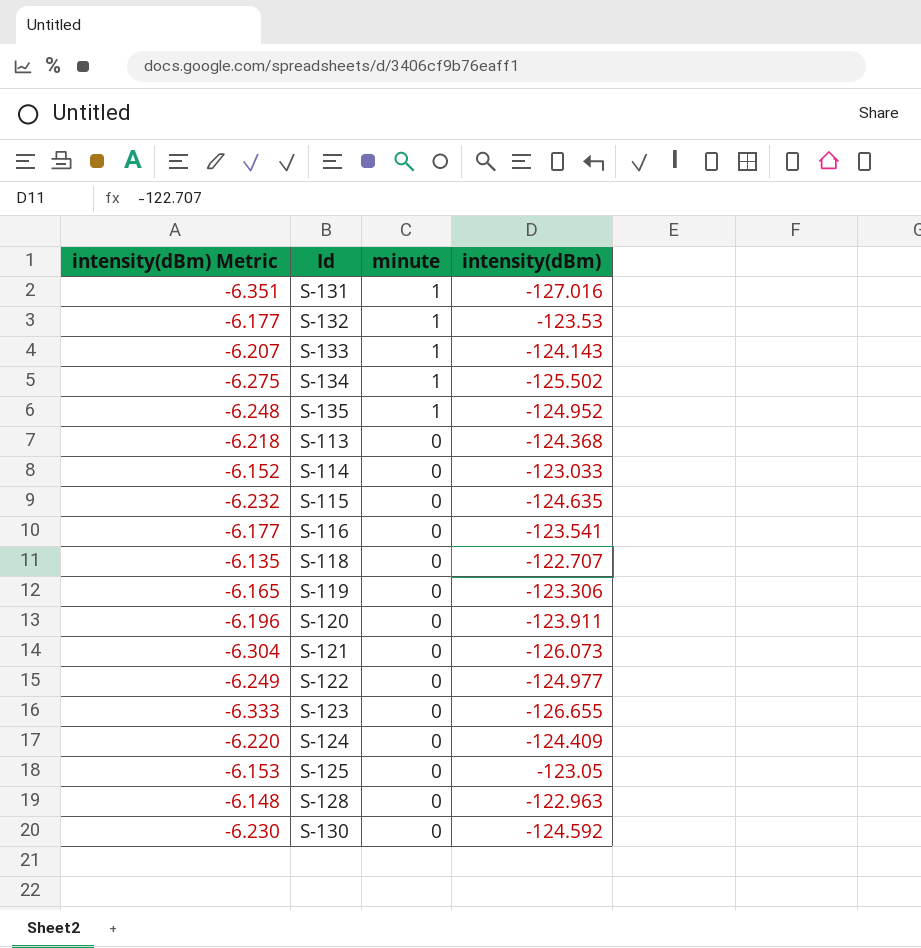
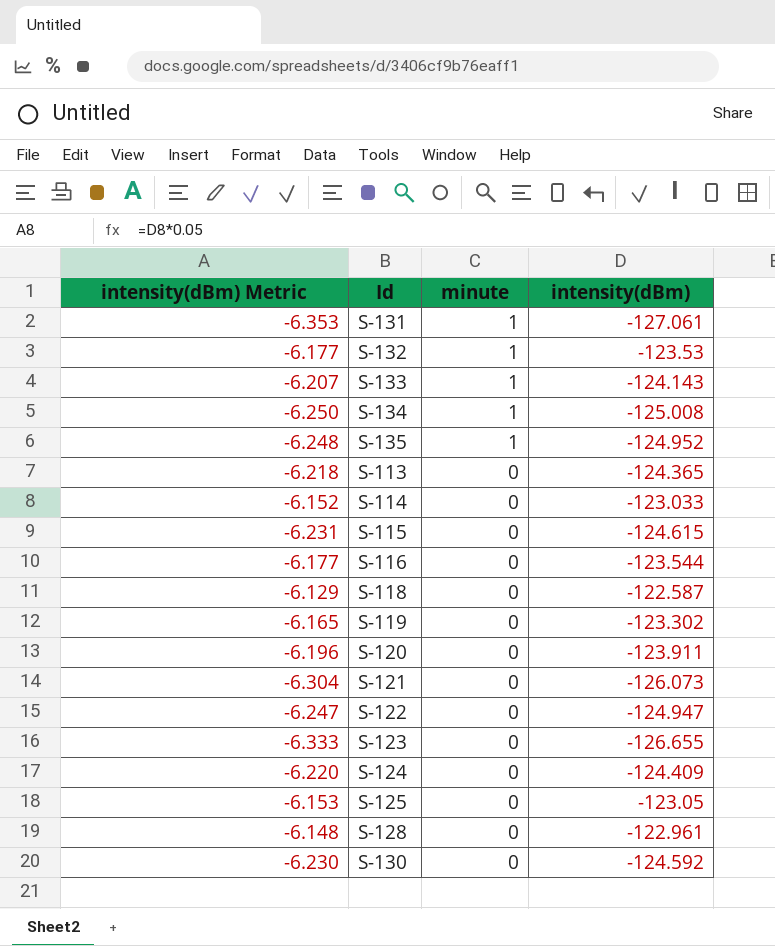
S-131 | intensity(dBm) Metric: -6.351 -> -6.353
S-131 | intensity(dBm): -127.016 -> -127.061
S-134 | intensity(dBm) Metric: -6.275 -> -6.250
S-134 | intensity(dBm): -125.502 -> -125.008
S-113 | intensity(dBm): -124.368 -> -124.365
S-115 | intensity(dBm) Metric: -6.232 -> -6.231
S-115 | intensity(dBm): -124.635 -> -124.615
S-116 | intensity(dBm): -123.541 -> -123.544
S-118 | intensity(dBm) Metric: -6.135 -> -6.129
S-118 | intensity(dBm): -122.707 -> -122.587
S-119 | intensity(dBm): -123.306 -> -123.302
S-122 | intensity(dBm) Metric: -6.249 -> -6.247
S-122 | intensity(dBm): -124.977 -> -124.947
S-128 | intensity(dBm): -122.963 -> -122.961

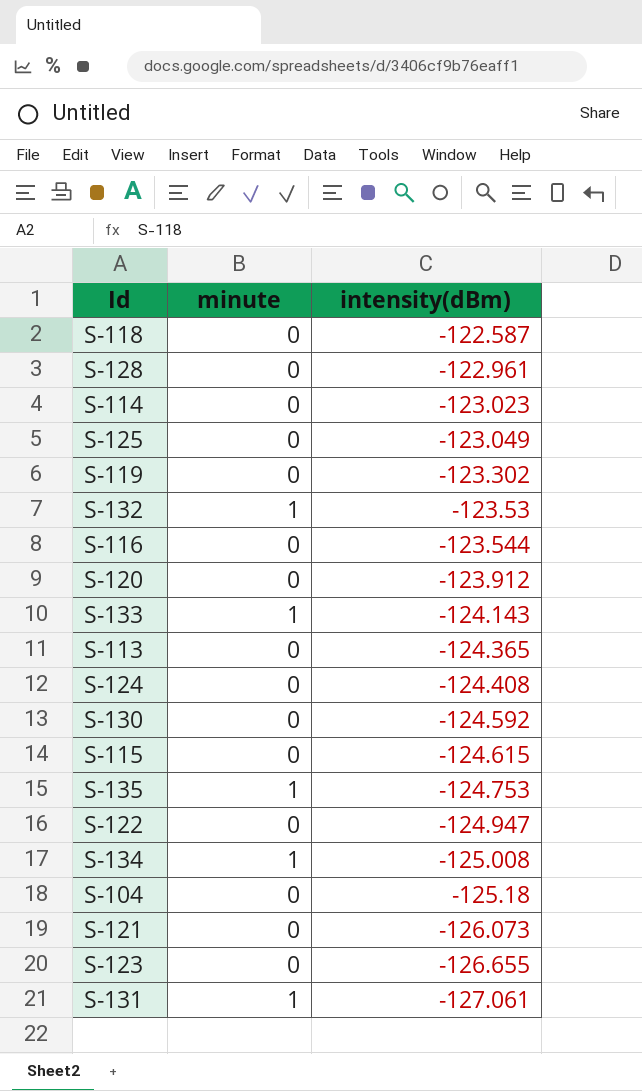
row order: minute descending -> intensity(dBm) descending
column intensity(dBm) Metric | formula: [intensity(dBm)] * 0.05 -> none
S-114 | intensity(dBm): -123.033 -> -123.023
S-125 | intensity(dBm): -123.05 -> -123.049
S-120 | intensity(dBm): -123.911 -> -123.912
S-124 | intensity(dBm): -124.409 -> -124.408
S-135 | intensity(dBm): -124.952 -> -124.753
row S-104: none -> 0 | -125.18

